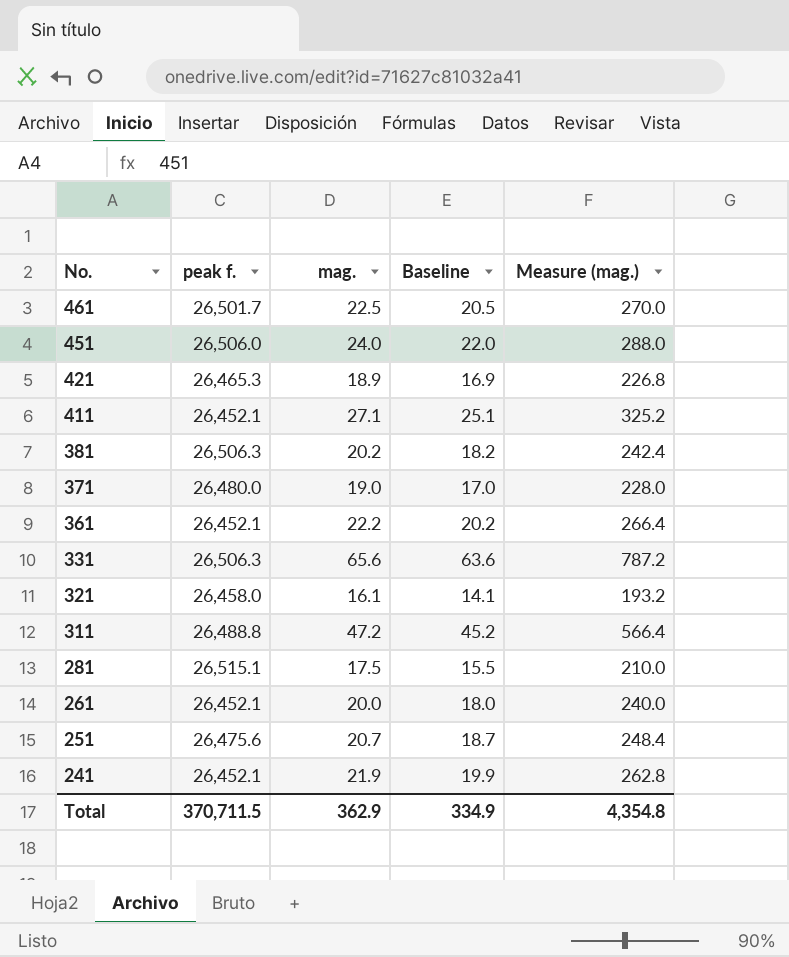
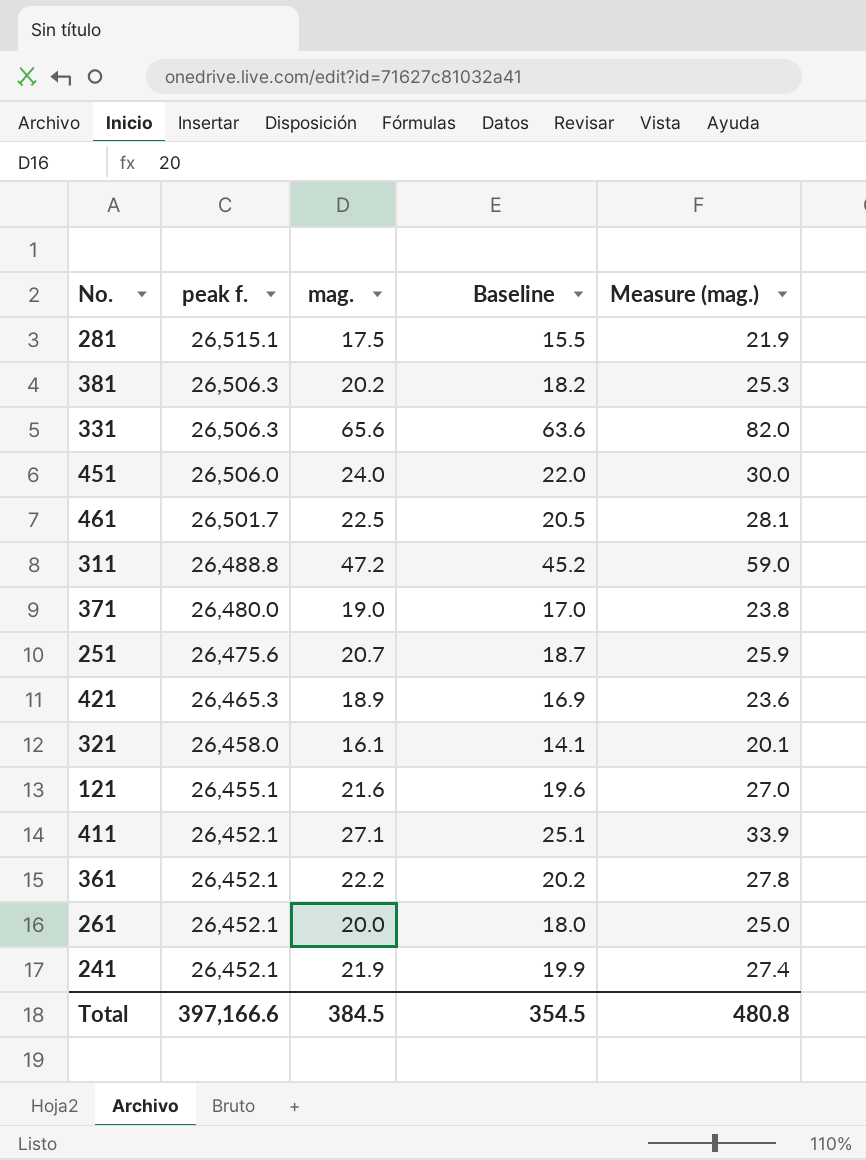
row order: No. descending -> peak f. descending
column Measure (mag.) | formula: [mag.] * 12 -> [mag.] * 1.25
row 121: none -> 26,455.1 | 21.6 | 19.6 | 27.0
Total | peak f.: 370,711.5 -> 397,166.6
Total | mag.: 362.9 -> 384.5
Total | Baseline: 334.9 -> 354.5
Total | Measure (mag.): 4,354.8 -> 480.8

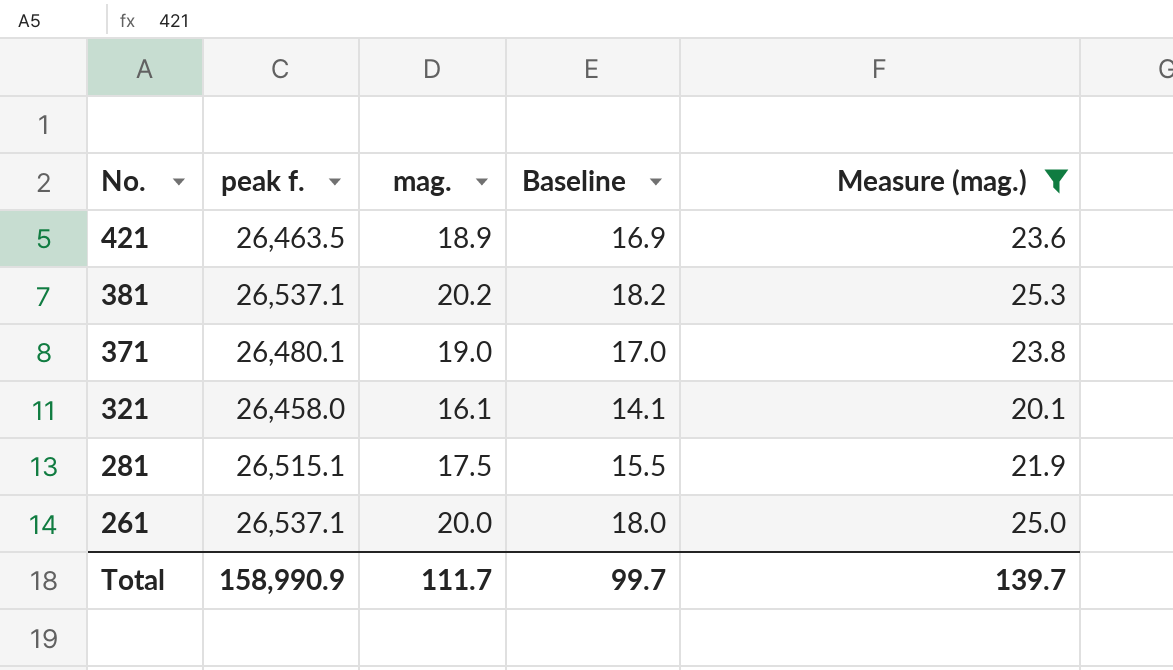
filter: none -> Measure (mag.) <= 25.3
row order: peak f. descending -> No. descending
421 | peak f.: 26,465.3 -> 26,463.5
381 | peak f.: 26,506.3 -> 26,537.1
371 | peak f.: 26,480.0 -> 26,480.1
261 | peak f.: 26,452.1 -> 26,537.1
Total | peak f.: 397,166.6 -> 158,990.9
Total | mag.: 384.5 -> 111.7
Total | Baseline: 354.5 -> 99.7
Total | Measure (mag.): 480.8 -> 139.7

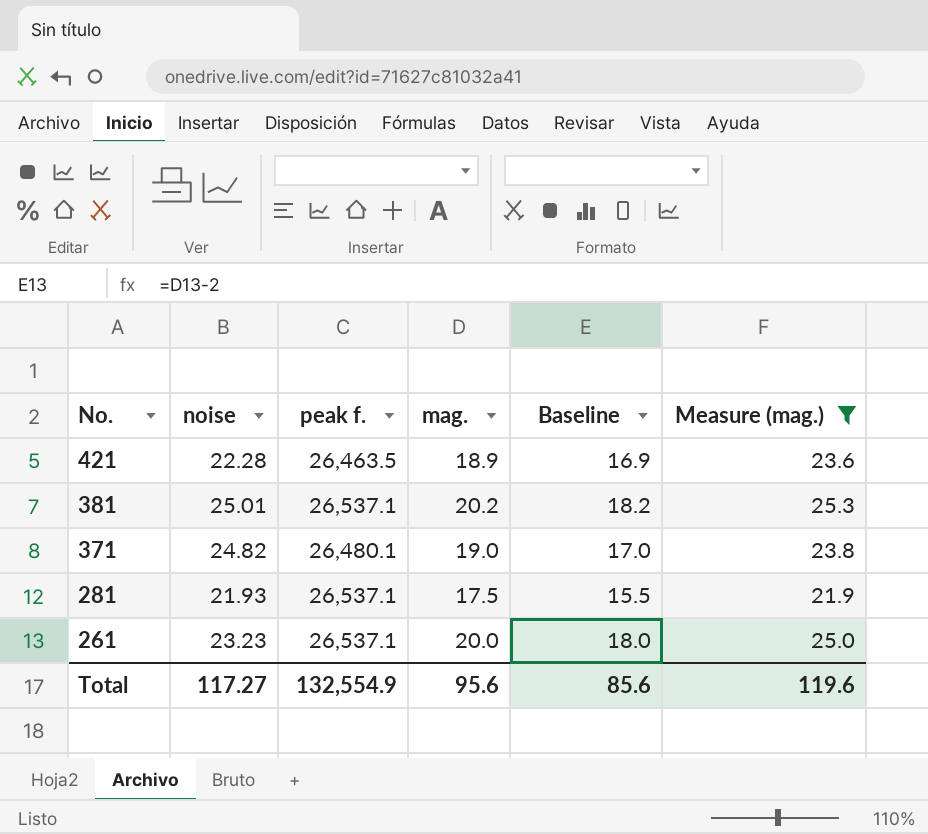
column noise | position: none -> 2
row 321: 26,458.0 | 16.1 | 14.1 | 20.1 -> none
281 | peak f.: 26,515.1 -> 26,537.1
Total | peak f.: 158,990.9 -> 132,554.9
Total | mag.: 111.7 -> 95.6
Total | Baseline: 99.7 -> 85.6
Total | Measure (mag.): 139.7 -> 119.6

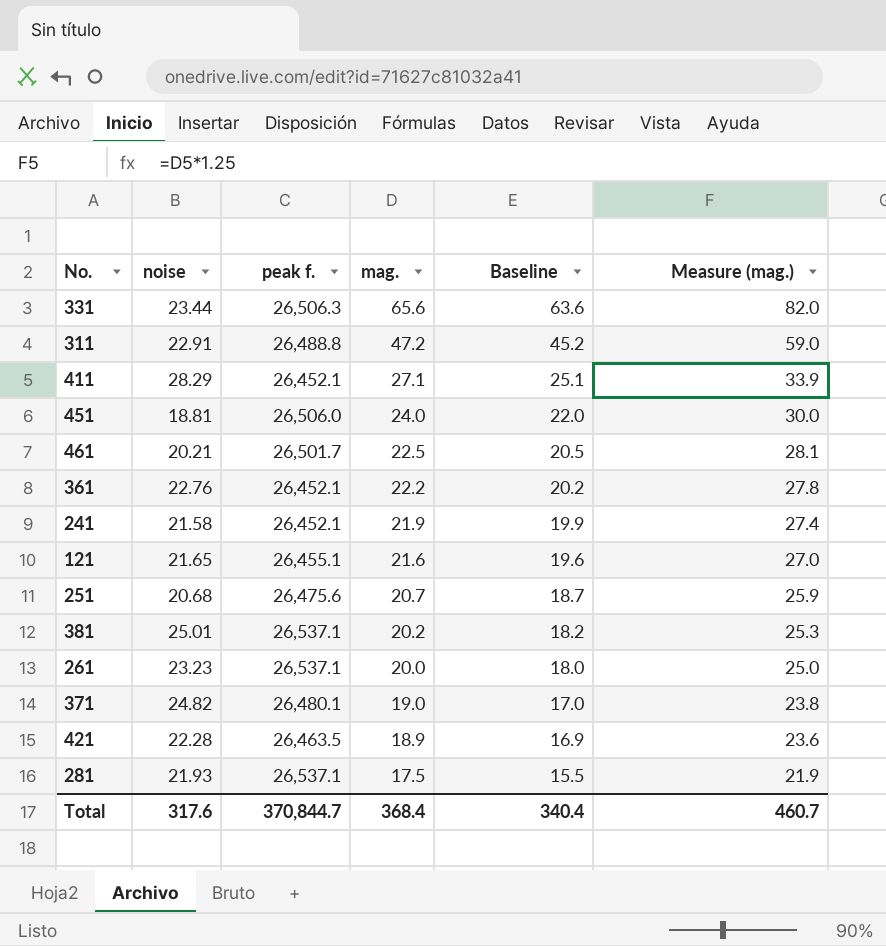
filter: Measure (mag.) <= 25.3 -> none
row order: No. descending -> mag. descending
Total | noise: 117.27 -> 317.6
Total | peak f.: 132,554.9 -> 370,844.7
Total | mag.: 95.6 -> 368.4
Total | Baseline: 85.6 -> 340.4
Total | Measure (mag.): 119.6 -> 460.7

